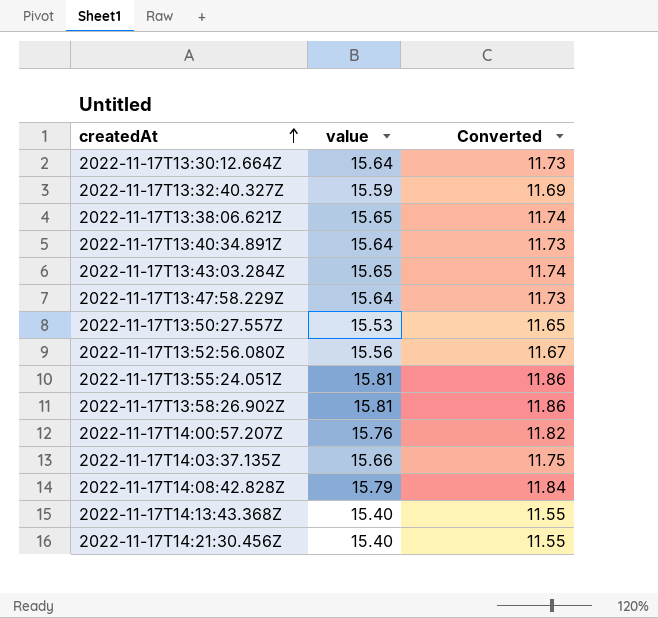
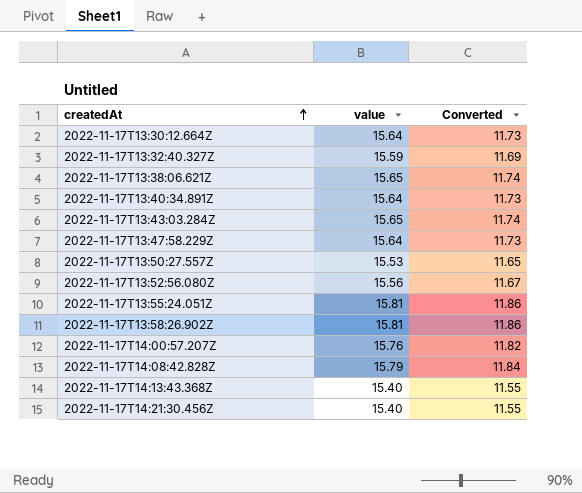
row 2022-11-17T14:03:37.135Z: 15.66 | 11.75 -> none

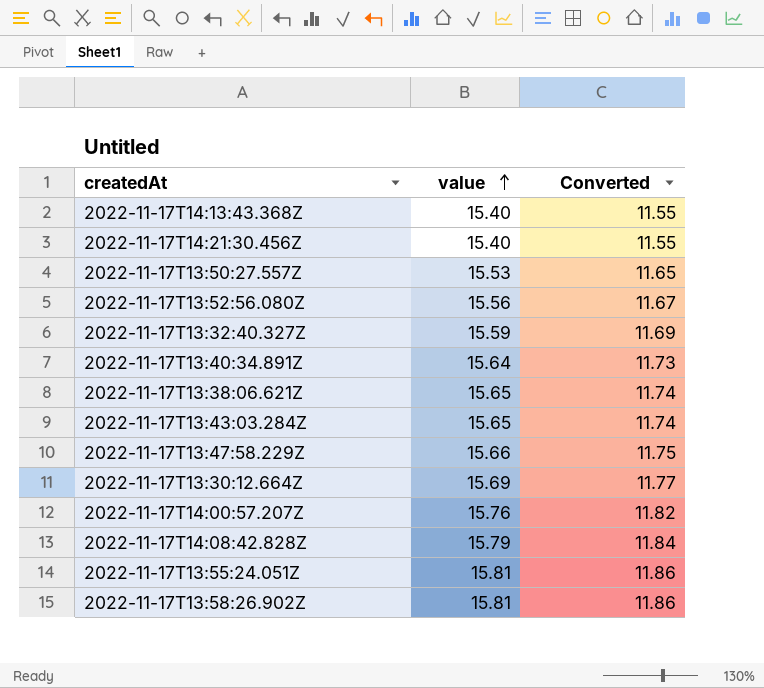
row order: createdAt ascending -> value ascending
2022-11-17T13:47:58.229Z | value: 15.64 -> 15.66
2022-11-17T13:47:58.229Z | Converted: 11.73 -> 11.75
2022-11-17T13:30:12.664Z | value: 15.64 -> 15.69
2022-11-17T13:30:12.664Z | Converted: 11.73 -> 11.77

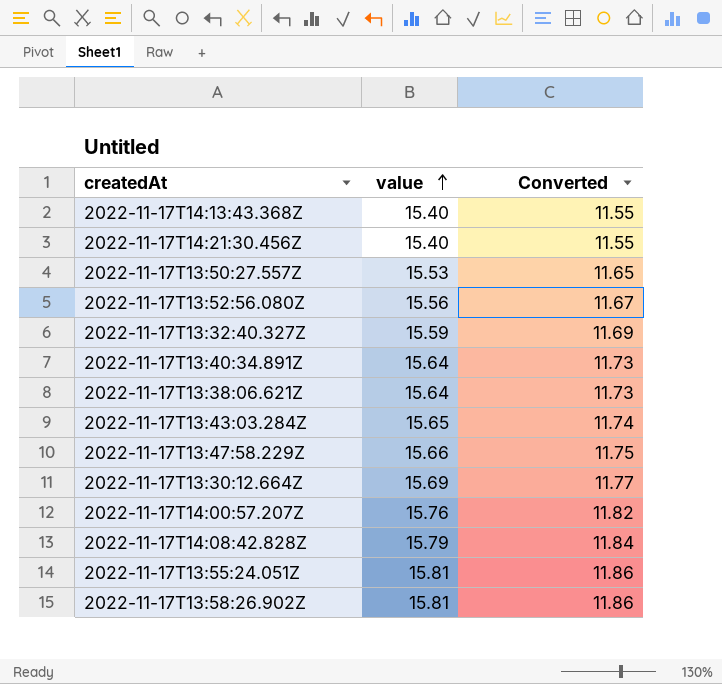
2022-11-17T13:38:06.621Z | value: 15.65 -> 15.64
2022-11-17T13:38:06.621Z | Converted: 11.74 -> 11.73

